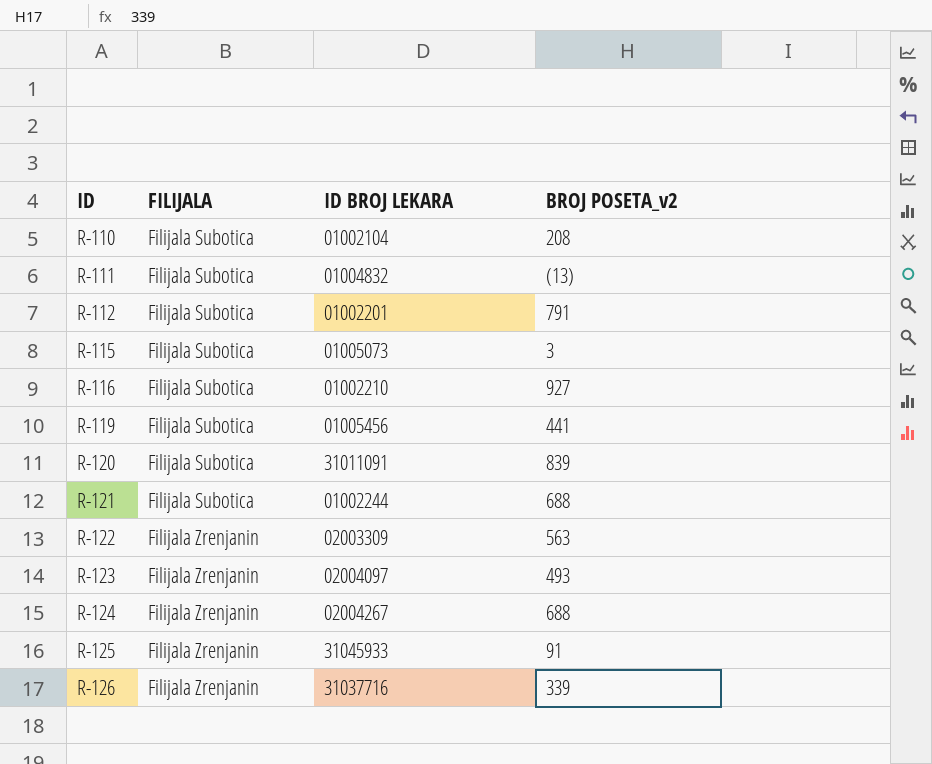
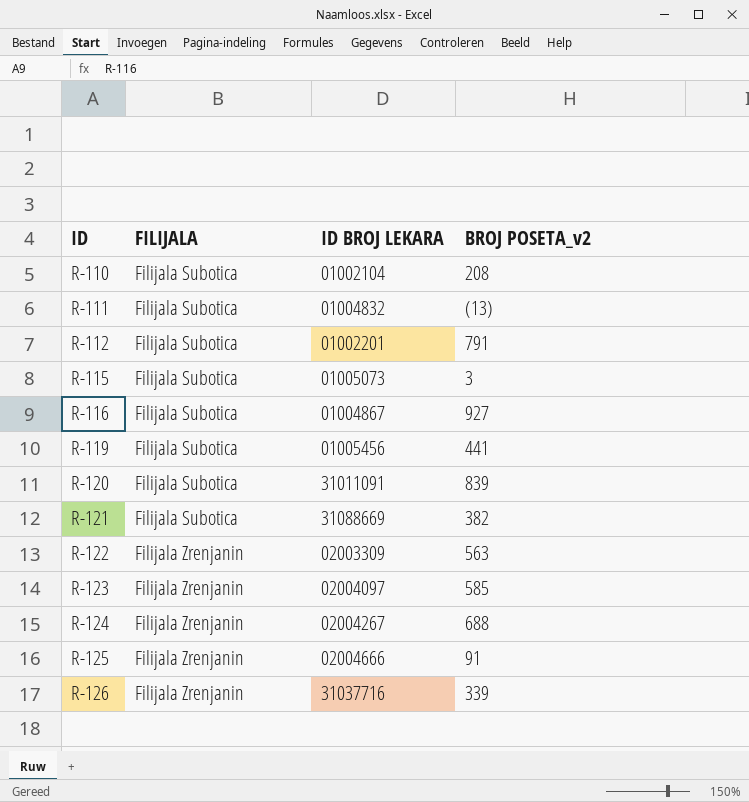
R-116 | ID BROJ LEKARA: 01002210 -> 01004867
R-121 | ID BROJ LEKARA: 01002244 -> 31088669
R-121 | BROJ POSETA_v2: 688 -> 382
R-123 | BROJ POSETA_v2: 493 -> 585
R-125 | ID BROJ LEKARA: 31045933 -> 02004666

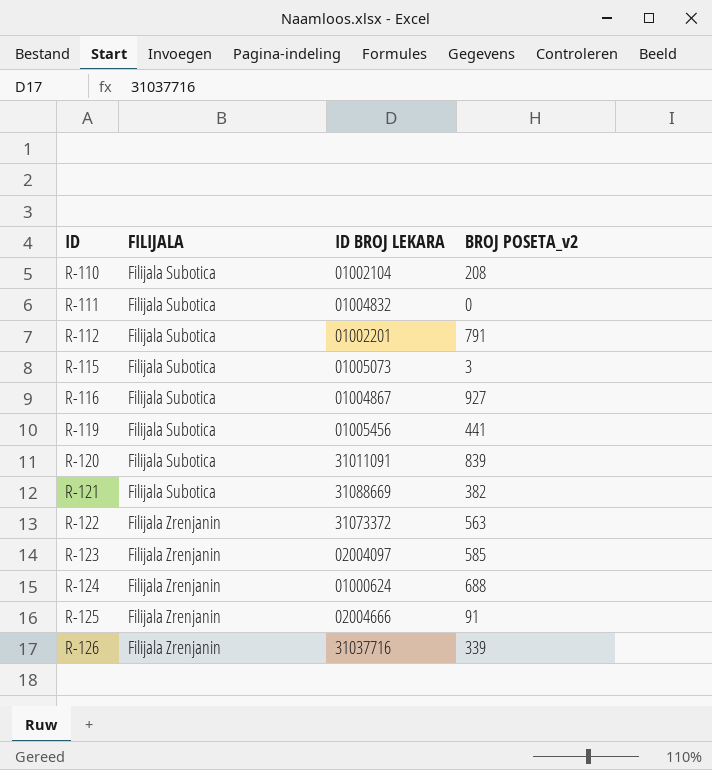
R-111 | BROJ POSETA_v2: (13) -> 0
R-122 | ID BROJ LEKARA: 02003309 -> 31073372
R-124 | ID BROJ LEKARA: 02004267 -> 01000624

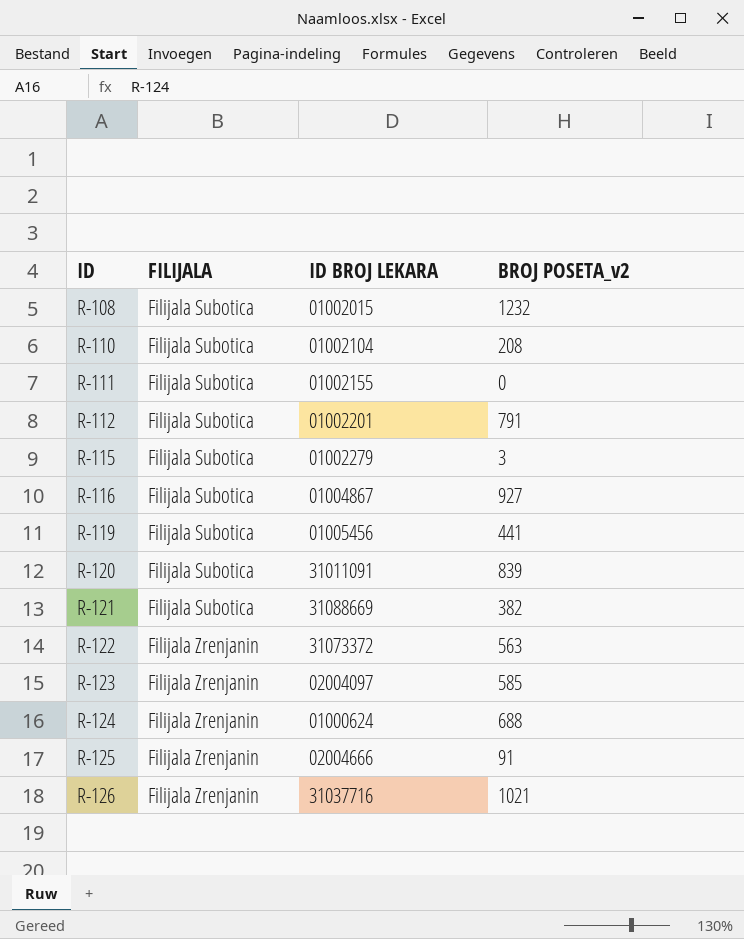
row R-108: none -> Filijala Subotica | 01002015 | 1232
R-111 | ID BROJ LEKARA: 01004832 -> 01002155
R-115 | ID BROJ LEKARA: 01005073 -> 01002279
R-126 | BROJ POSETA_v2: 339 -> 1021

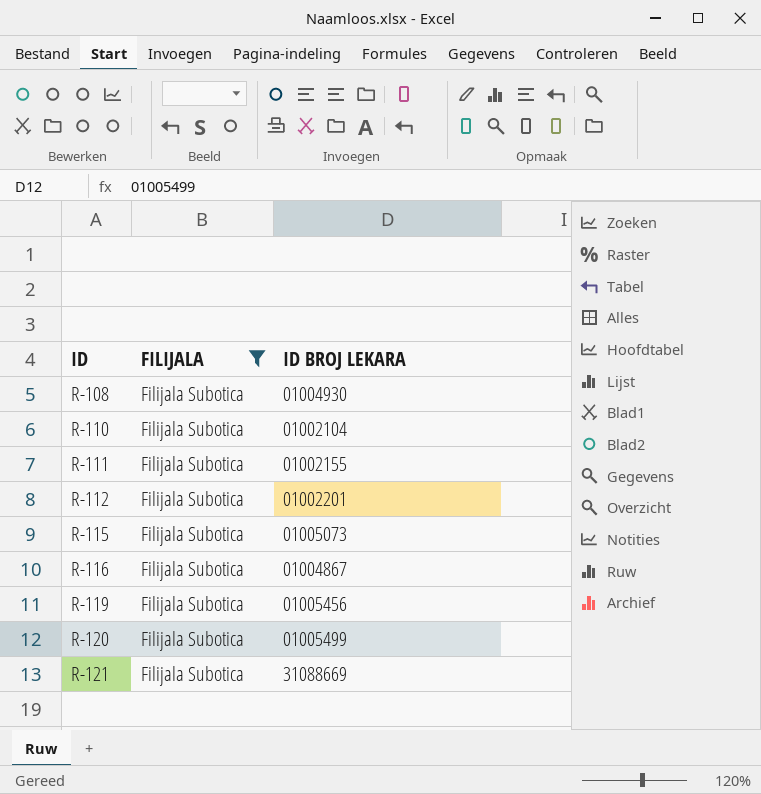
filter: none -> FILIJALA = Filijala Subotica
column BROJ POSETA_v2 | position: 4 -> none
R-108 | ID BROJ LEKARA: 01002015 -> 01004930
R-115 | ID BROJ LEKARA: 01002279 -> 01005073
R-120 | ID BROJ LEKARA: 31011091 -> 01005499

